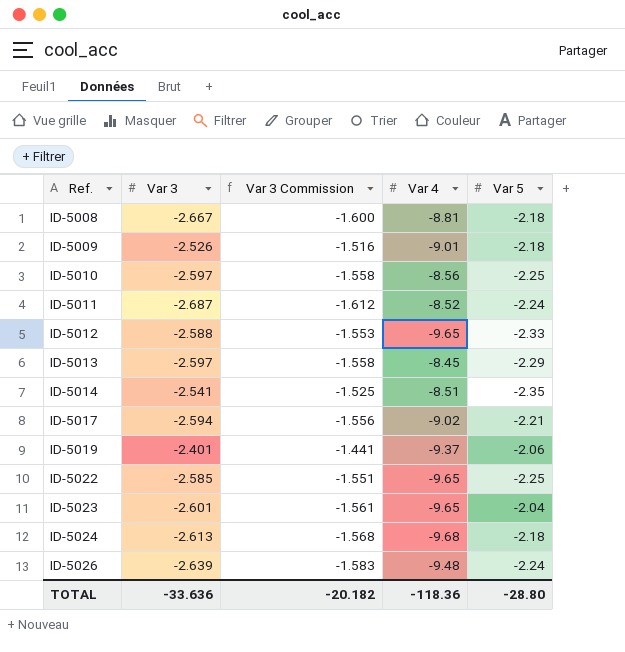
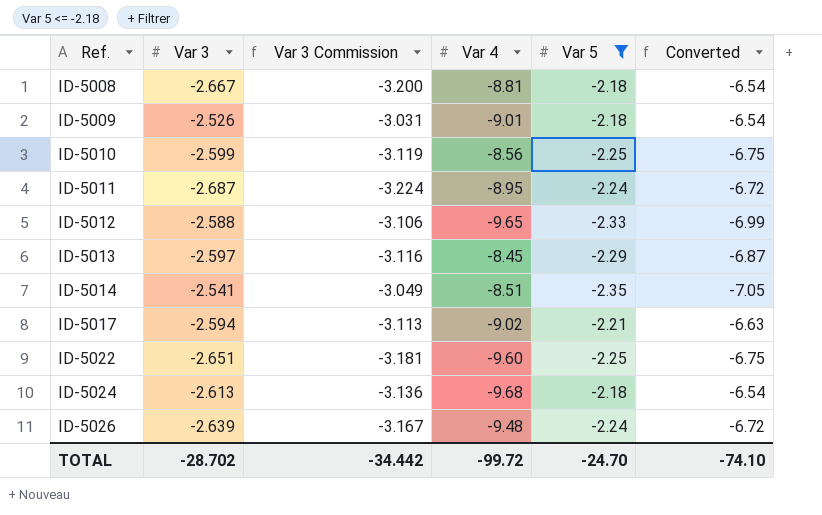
filter: none -> Var 5 <= -2.18
column Var 3 Commission | formula: [Var 3] * 0.6 -> [Var 3] * 1.2
column Converted | formula: none -> [Var 5] * 3
ID-5010 | Var 3: -2.597 -> -2.599
ID-5011 | Var 4: -8.52 -> -8.95
ID-5022 | Var 3: -2.585 -> -2.651
ID-5022 | Var 4: -9.65 -> -9.60
TOTAL | Var 3: -33.636 -> -28.702
TOTAL | Var 3 Commission: -20.182 -> -34.442
TOTAL | Var 4: -118.36 -> -99.72
TOTAL | Var 5: -28.80 -> -24.70

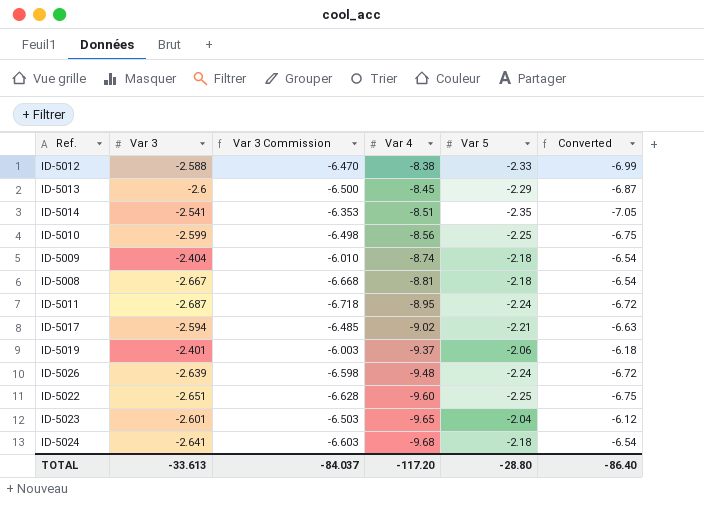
filter: Var 5 <= -2.18 -> none
row order: Ref. ascending -> Var 4 descending
column Var 3 Commission | formula: [Var 3] * 1.2 -> [Var 3] * 2.5
ID-5012 | Var 4: -9.65 -> -8.38
ID-5013 | Var 3: -2.597 -> -2.6
ID-5009 | Var 3: -2.526 -> -2.404
ID-5009 | Var 4: -9.01 -> -8.74
ID-5024 | Var 3: -2.613 -> -2.641
TOTAL | Var 3: -28.702 -> -33.613
TOTAL | Var 3 Commission: -34.442 -> -84.037
TOTAL | Var 4: -99.72 -> -117.20
TOTAL | Var 5: -24.70 -> -28.80
TOTAL | Converted: -74.10 -> -86.40

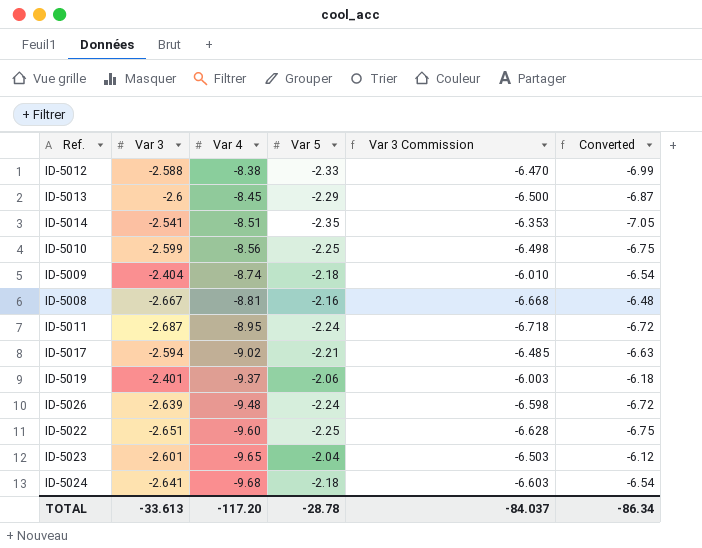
column Var 3 Commission | position: 3 -> 5
ID-5008 | Var 5: -2.18 -> -2.16
ID-5008 | Converted: -6.54 -> -6.48
TOTAL | Var 5: -28.80 -> -28.78
TOTAL | Converted: -86.40 -> -86.34

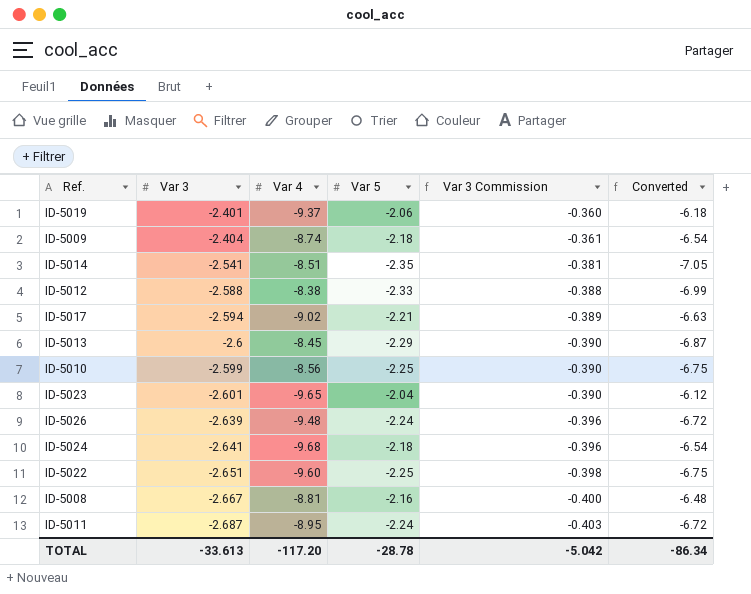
row order: Var 4 descending -> Var 3 Commission descending
column Var 3 Commission | formula: [Var 3] * 2.5 -> [Var 3] * 0.15
TOTAL | Var 3 Commission: -84.037 -> -5.042

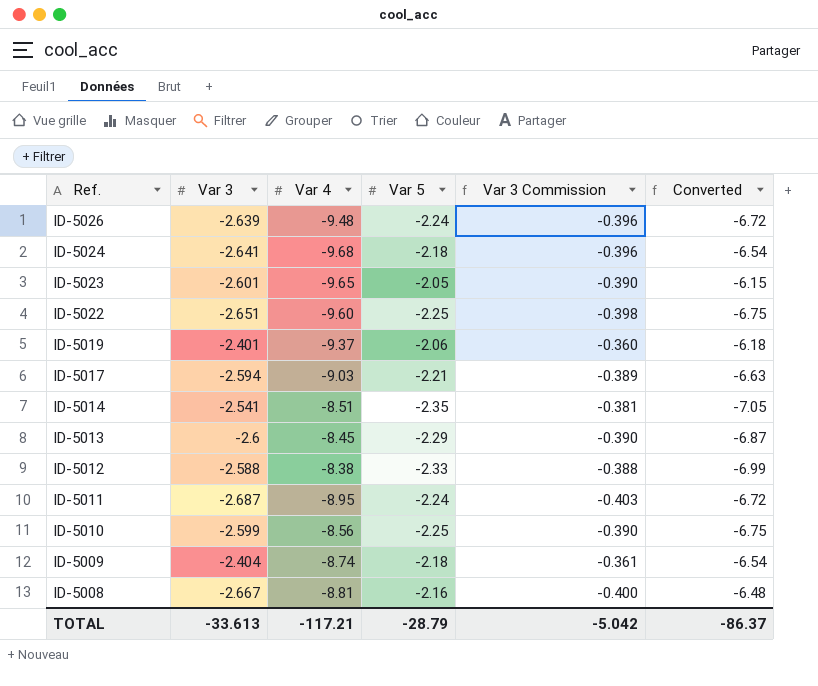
row order: Var 3 Commission descending -> Ref. descending
ID-5023 | Var 5: -2.04 -> -2.05
ID-5023 | Converted: -6.12 -> -6.15
ID-5017 | Var 4: -9.02 -> -9.03
TOTAL | Var 4: -117.20 -> -117.21
TOTAL | Var 5: -28.78 -> -28.79
TOTAL | Converted: -86.34 -> -86.37

